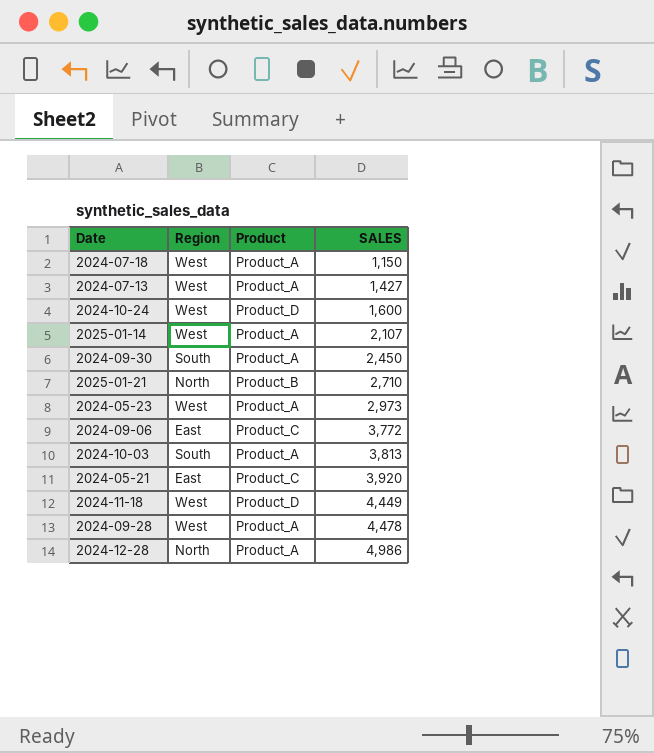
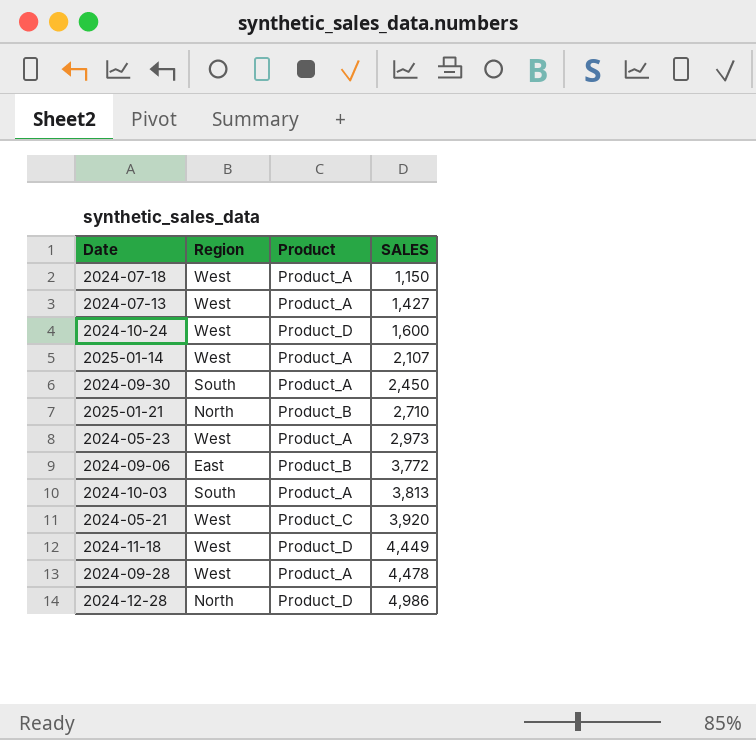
2024-09-06 | Product: Product_C -> Product_B
2024-05-21 | Region: East -> West
2024-12-28 | Product: Product_A -> Product_D

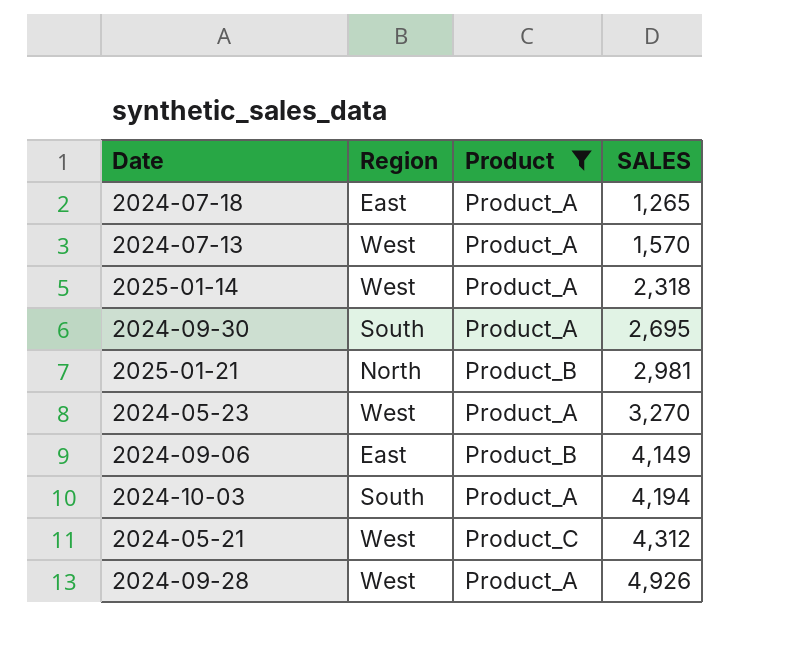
filter: none -> Product != Product_D
2024-07-18 | Region: West -> East
2024-07-18 | SALES: 1,150 -> 1,265
2024-07-13 | SALES: 1,427 -> 1,570
2025-01-14 | SALES: 2,107 -> 2,318
2024-09-30 | SALES: 2,450 -> 2,695
2025-01-21 | SALES: 2,710 -> 2,981
2024-05-23 | SALES: 2,973 -> 3,270
2024-09-06 | SALES: 3,772 -> 4,149
2024-10-03 | SALES: 3,813 -> 4,194
2024-05-21 | SALES: 3,920 -> 4,312
2024-09-28 | SALES: 4,478 -> 4,926

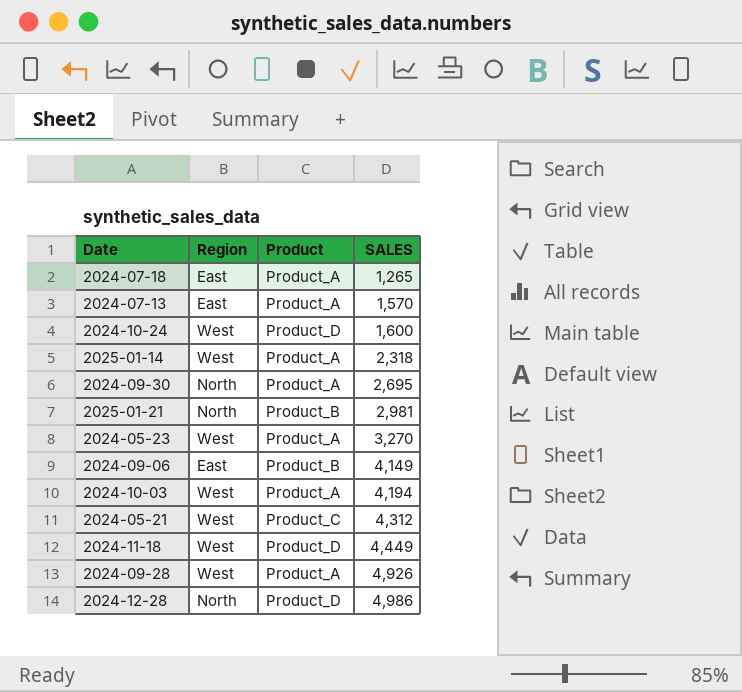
filter: Product != Product_D -> none
2024-07-13 | Region: West -> East
2024-09-30 | Region: South -> North
2024-10-03 | Region: South -> West

